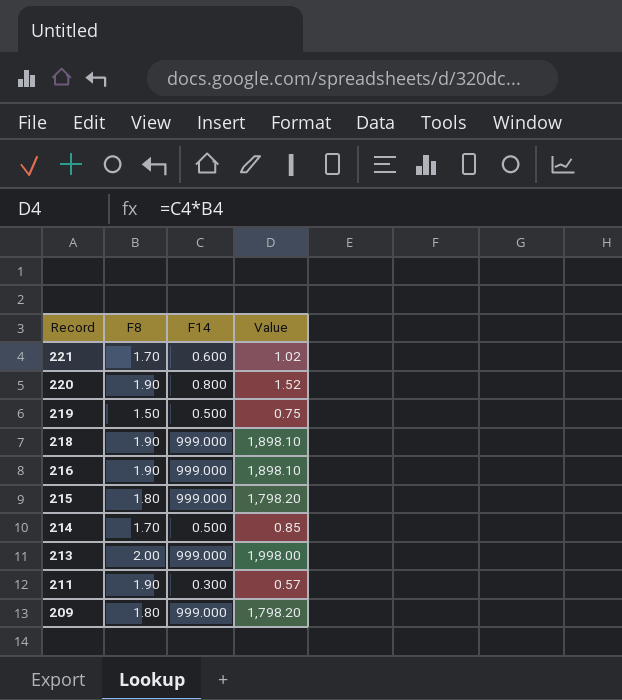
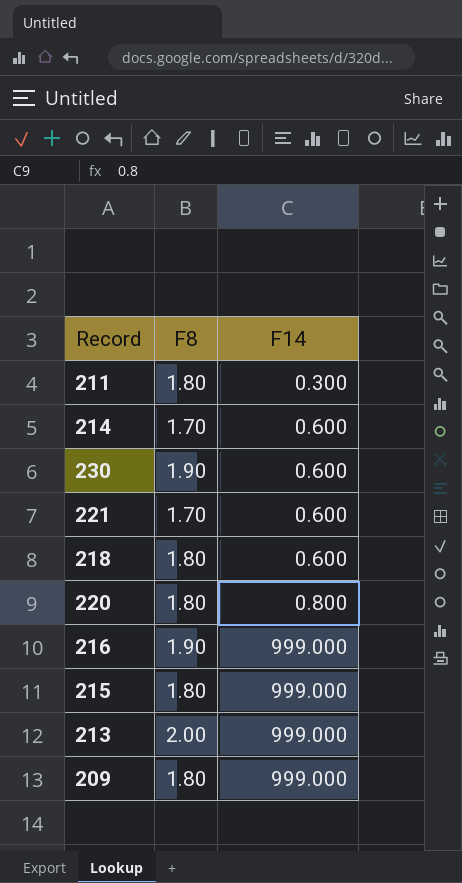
row order: Record descending -> F14 ascending
column Value | formula: [F8] * [F14] -> none
row 219: 1.50 | 0.500 | 0.75 -> none
211 | F8: 1.90 -> 1.80
214 | F14: 0.500 -> 0.600
row 230: none -> 1.90 | 0.600
218 | F8: 1.90 -> 1.80
218 | F14: 999.000 -> 0.600
220 | F8: 1.90 -> 1.80

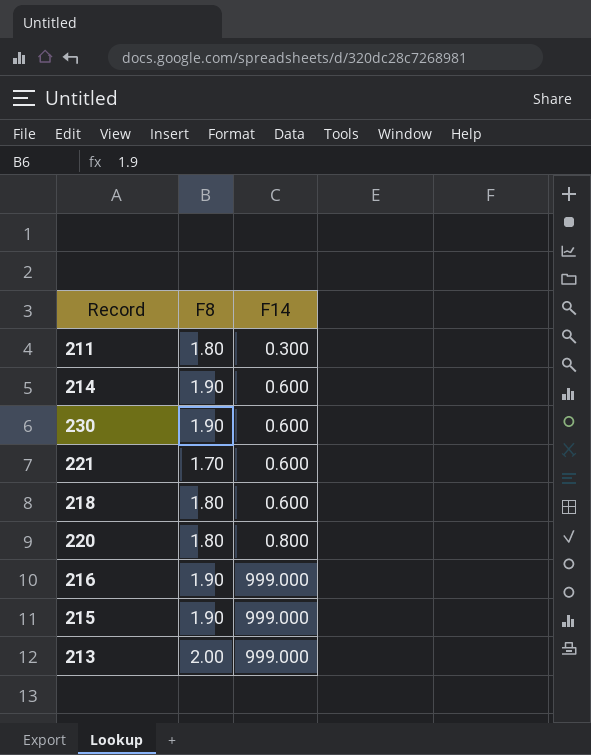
row 209: 1.80 | 999.000 -> none
214 | F8: 1.70 -> 1.90
215 | F8: 1.80 -> 1.90

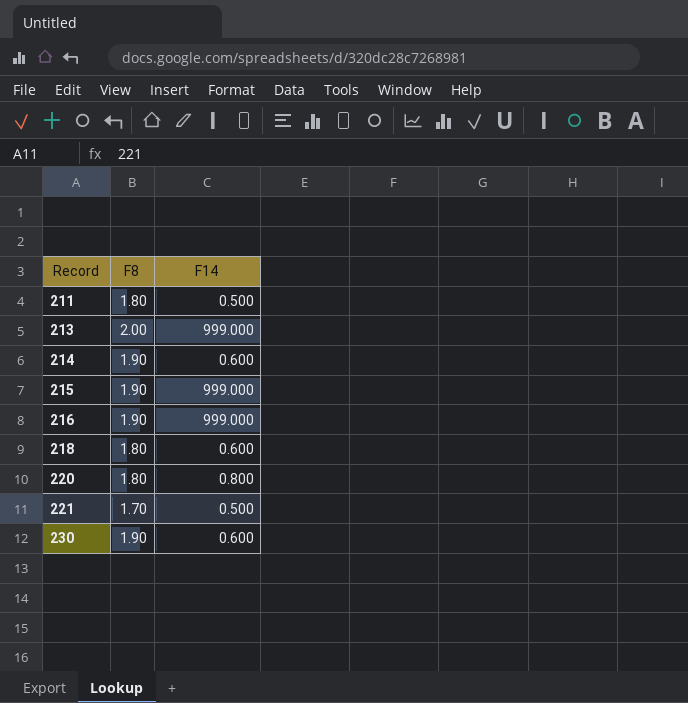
row order: F14 ascending -> Record ascending
211 | F14: 0.300 -> 0.500
221 | F14: 0.600 -> 0.500

